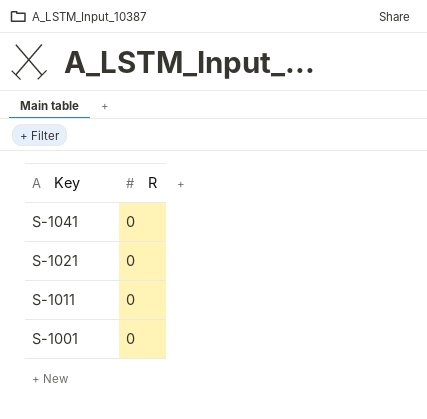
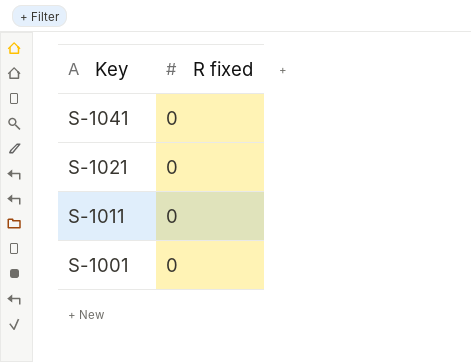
column name: R -> R fixed

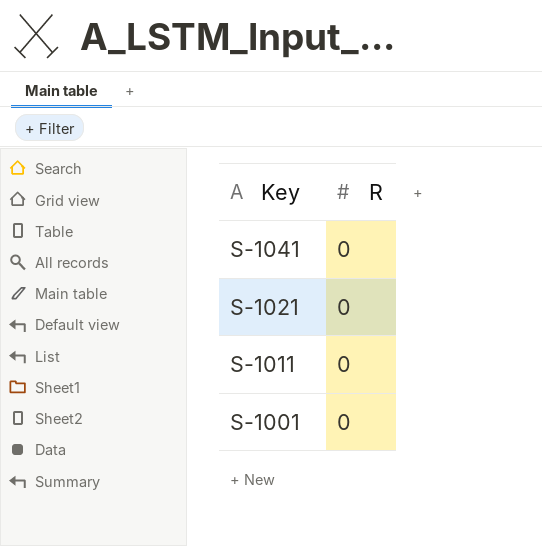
column name: R fixed -> R

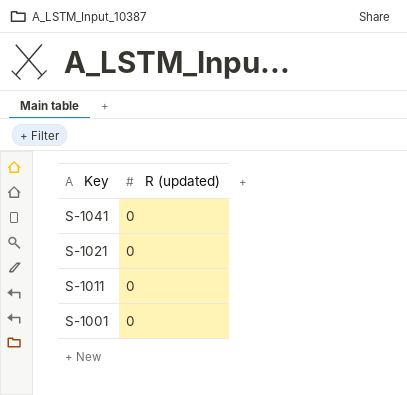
column name: R -> R (updated)

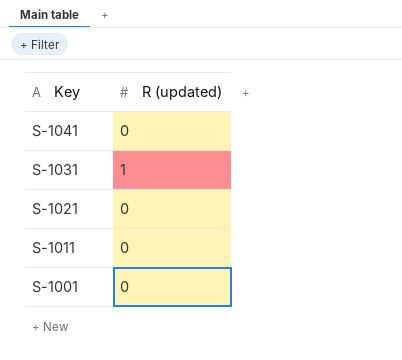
row S-1031: none -> 1

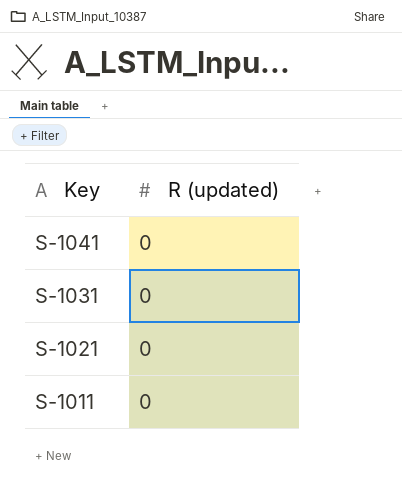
row S-1001: 0 -> none
S-1031 | R (updated): 1 -> 0

